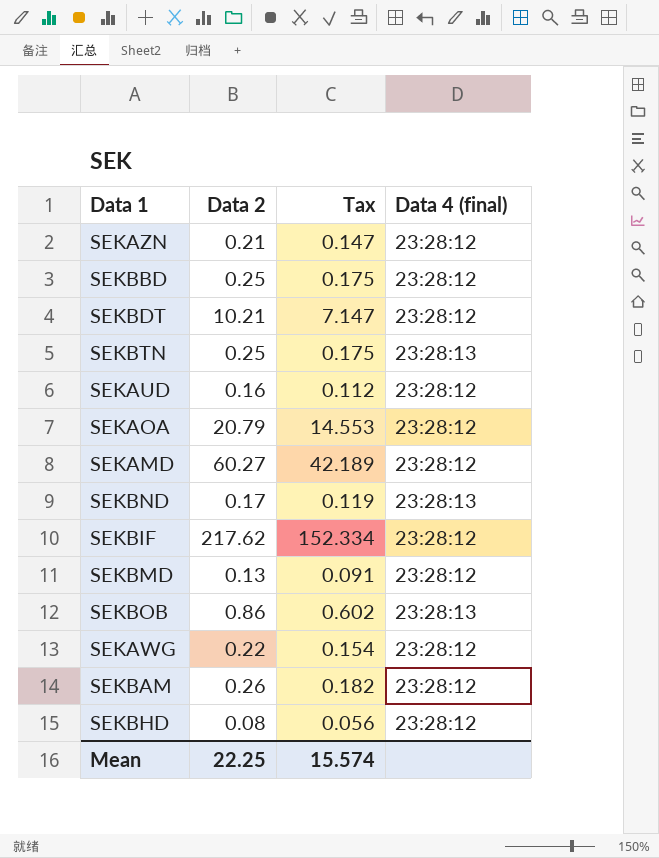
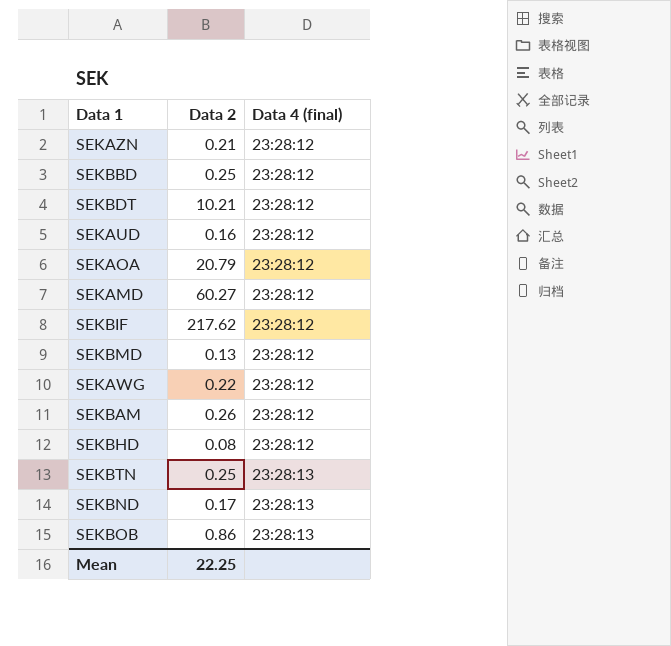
row order: none -> Data 4 (final) ascending
column Tax | formula: [Data 2] * 0.7 -> none

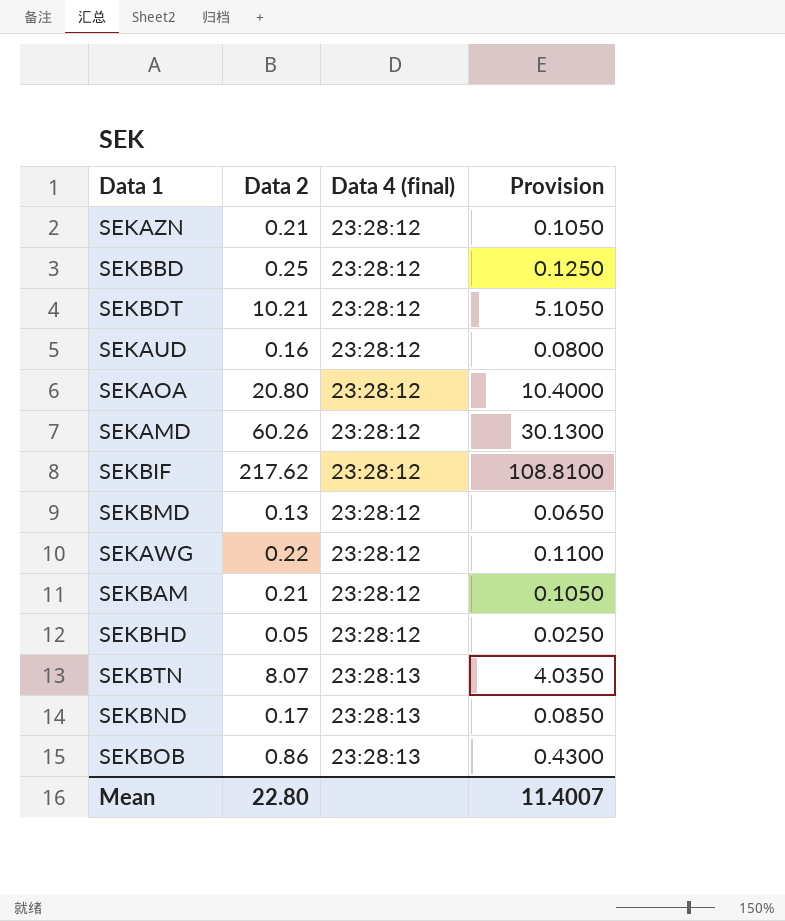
column Provision | formula: none -> [Data 2] * 0.5
SEKAOA | Data 2: 20.79 -> 20.80
SEKAMD | Data 2: 60.27 -> 60.26
SEKBAM | Data 2: 0.26 -> 0.21
SEKBHD | Data 2: 0.08 -> 0.05
SEKBTN | Data 2: 0.25 -> 8.07
Mean | Data 2: 22.25 -> 22.80

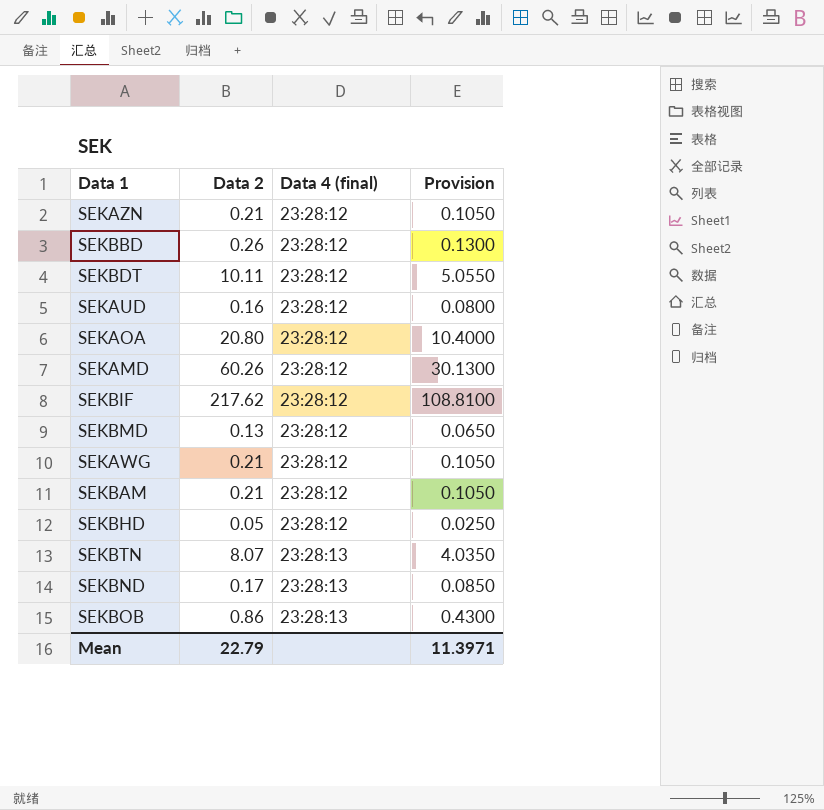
SEKBBD | Data 2: 0.25 -> 0.26
SEKBBD | Provision: 0.1250 -> 0.1300
SEKBDT | Data 2: 10.21 -> 10.11
SEKBDT | Provision: 5.1050 -> 5.0550
SEKAWG | Data 2: 0.22 -> 0.21
SEKAWG | Provision: 0.1100 -> 0.1050
Mean | Data 2: 22.80 -> 22.79
Mean | Provision: 11.4007 -> 11.3971

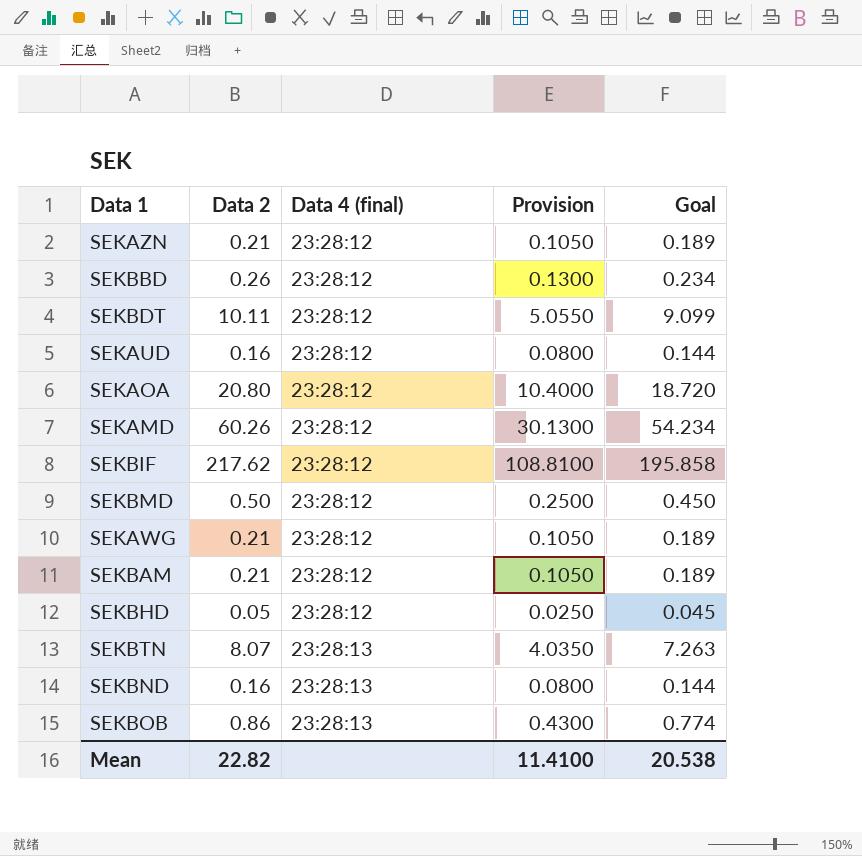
column Goal | formula: none -> [Data 2] * 0.9
SEKBMD | Data 2: 0.13 -> 0.50
SEKBMD | Provision: 0.0650 -> 0.2500
SEKBND | Data 2: 0.17 -> 0.16
SEKBND | Provision: 0.0850 -> 0.0800
Mean | Data 2: 22.79 -> 22.82
Mean | Provision: 11.3971 -> 11.4100

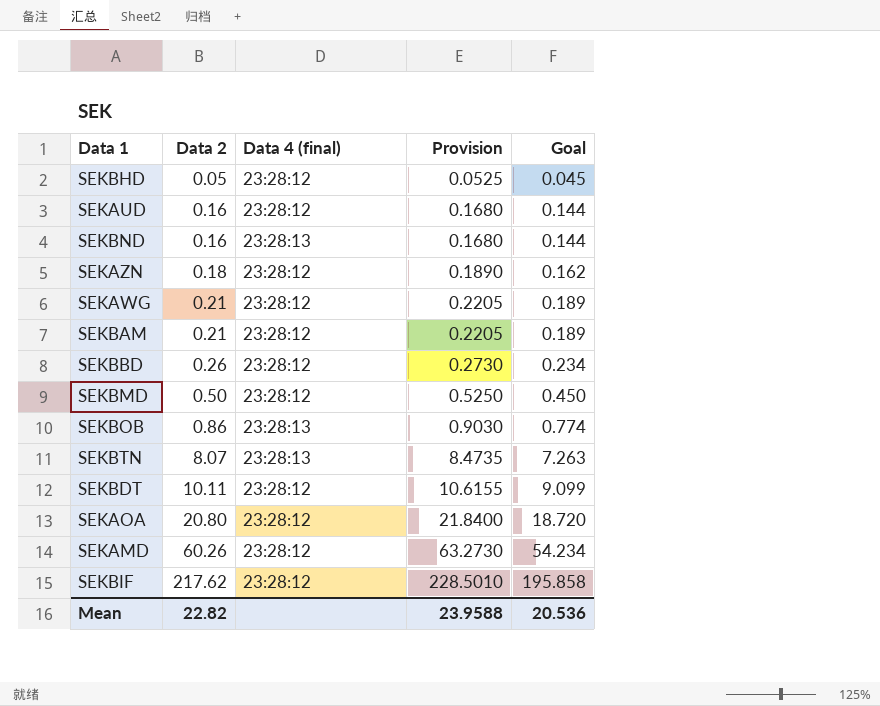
row order: Data 4 (final) ascending -> Data 2 ascending
column Provision | formula: [Data 2] * 0.5 -> [Data 2] * 1.05
SEKAZN | Data 2: 0.21 -> 0.18
SEKAZN | Goal: 0.189 -> 0.162
Mean | Provision: 11.4100 -> 23.9588
Mean | Goal: 20.538 -> 20.536

